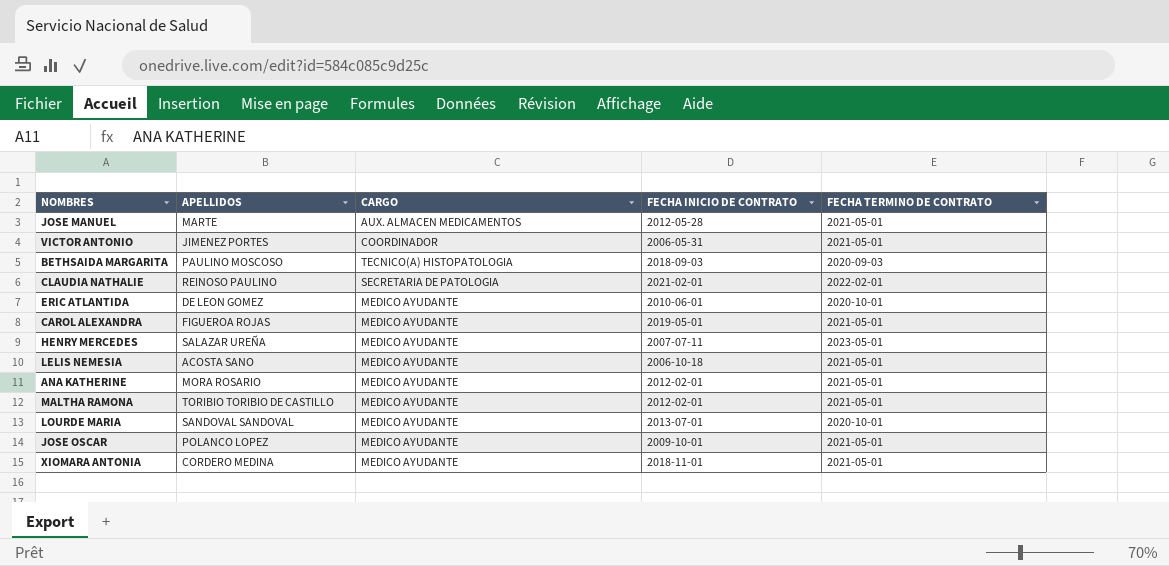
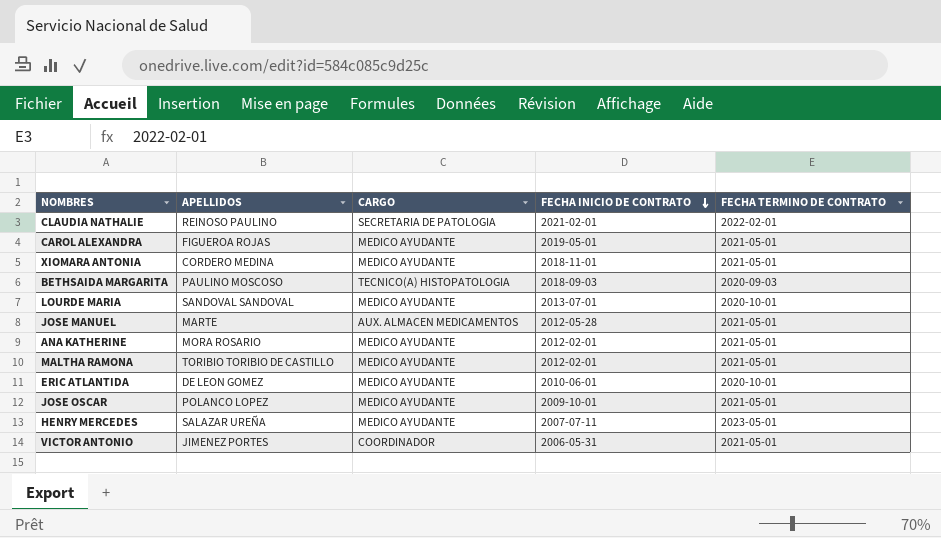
row order: none -> FECHA INICIO DE CONTRATO descending
row LELIS NEMESIA: ACOSTA SANO | MEDICO AYUDANTE | 2006-10-18 | 2021-05-01 -> none

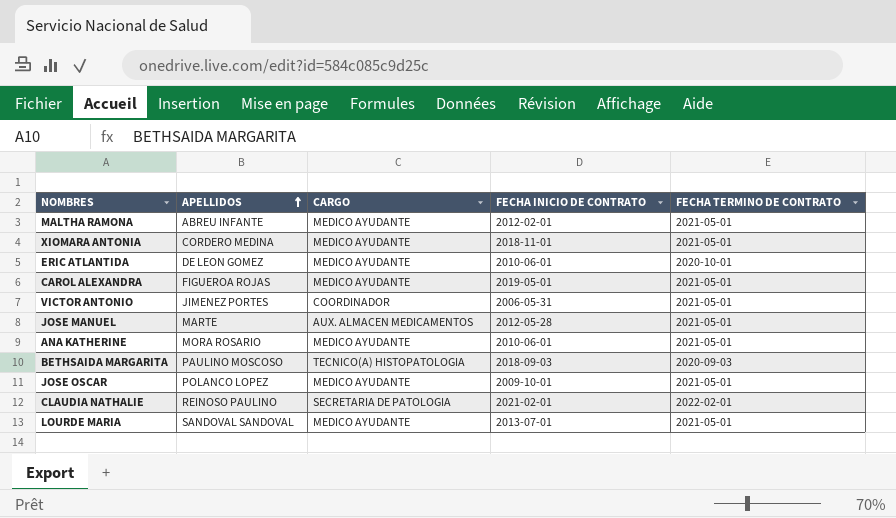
row order: FECHA INICIO DE CONTRATO descending -> APELLIDOS ascending
row HENRY MERCEDES: SALAZAR UREÑA | MEDICO AYUDANTE | 2007-07-11 | 2023-05-01 -> none
MALTHA RAMONA | APELLIDOS: TORIBIO TORIBIO DE CASTILLO -> ABREU INFANTE
ANA KATHERINE | FECHA INICIO DE CONTRATO: 2012-02-01 -> 2010-06-01
LOURDE MARIA | FECHA TERMINO DE CONTRATO: 2020-10-01 -> 2021-05-01

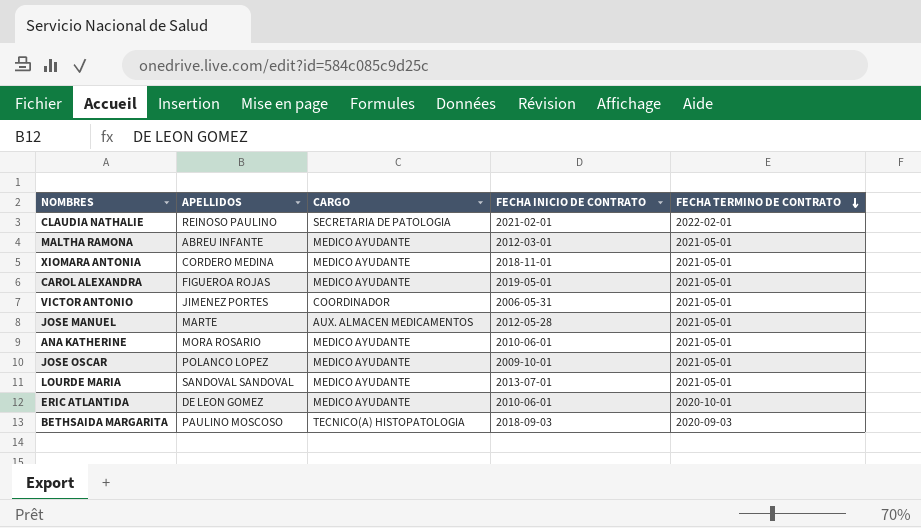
row order: APELLIDOS ascending -> FECHA TERMINO DE CONTRATO descending
MALTHA RAMONA | FECHA INICIO DE CONTRATO: 2012-02-01 -> 2012-03-01

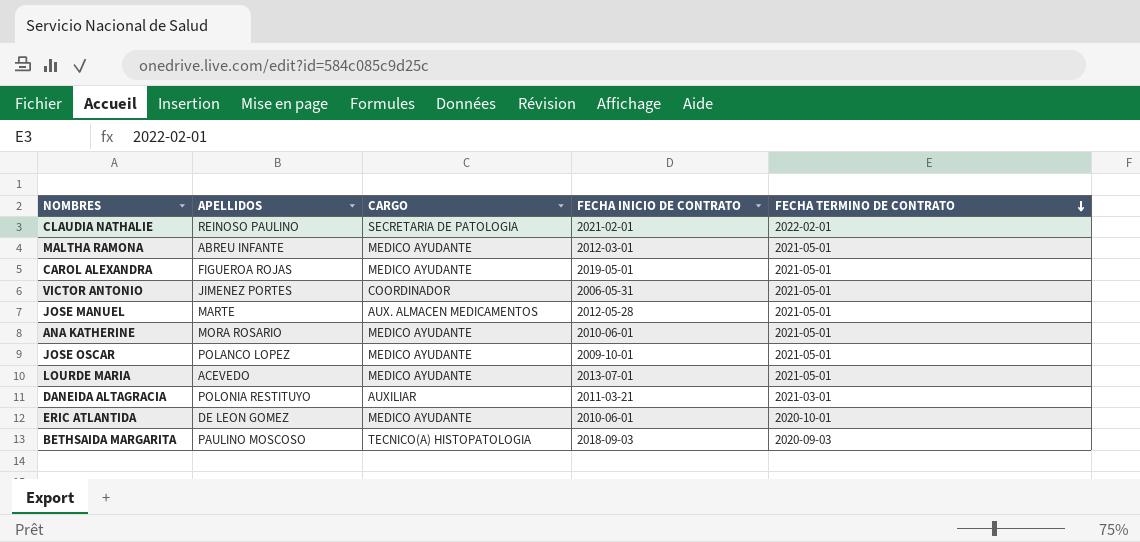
row XIOMARA ANTONIA: CORDERO MEDINA | MEDICO AYUDANTE | 2018-11-01 | 2021-05-01 -> none
LOURDE MARIA | APELLIDOS: SANDOVAL SANDOVAL -> ACEVEDO
row DANEIDA ALTAGRACIA: none -> POLONIA RESTITUYO | AUXILIAR | 2011-03-21 | 2021-03-01

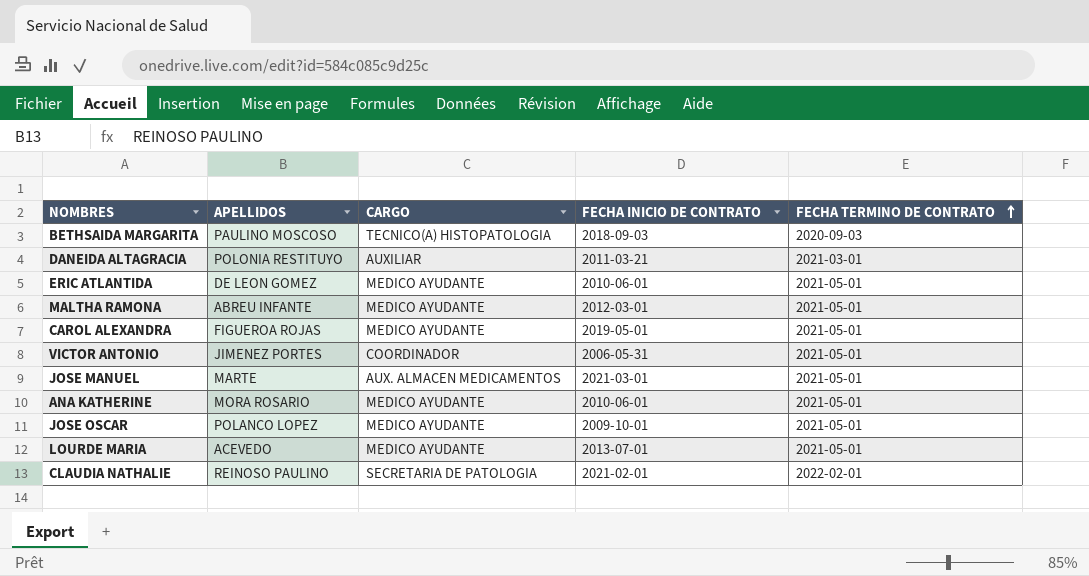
row order: FECHA TERMINO DE CONTRATO descending -> FECHA TERMINO DE CONTRATO ascending
ERIC ATLANTIDA | FECHA TERMINO DE CONTRATO: 2020-10-01 -> 2021-05-01
JOSE MANUEL | FECHA INICIO DE CONTRATO: 2012-05-28 -> 2021-03-01

